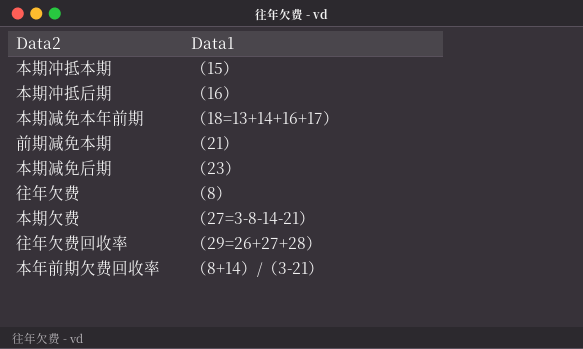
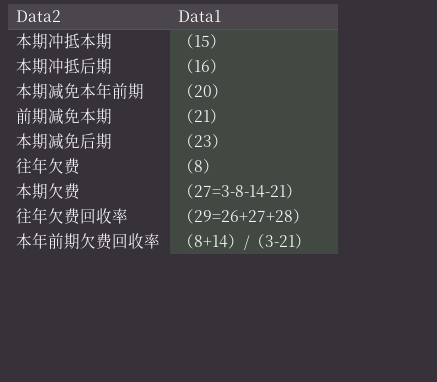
本期减免本年前期 | Data1: （18=13+14+16+17） -> （20）

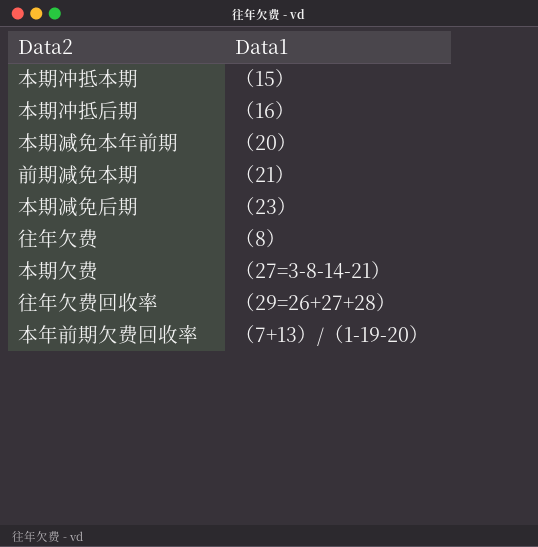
本年前期欠费回收率 | Data1: （8+14）/（3-21） -> （7+13）/（1-19-20）

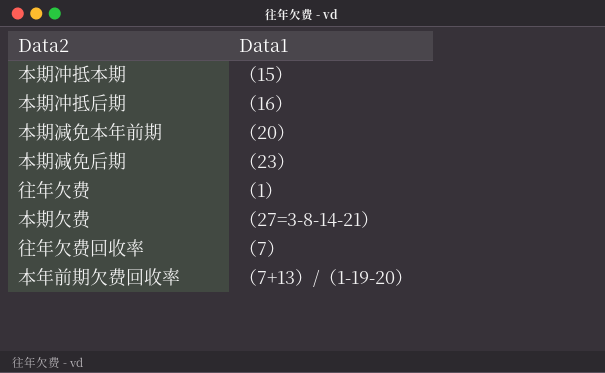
row 前期减免本期: （21） -> none
往年欠费 | Data1: （8） -> （1）
往年欠费回收率 | Data1: （29=26+27+28） -> （7）

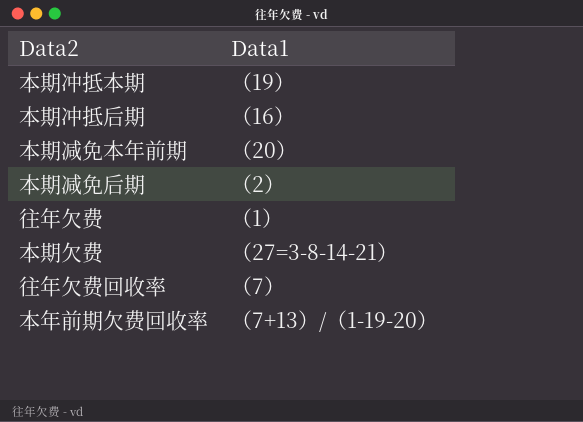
本期冲抵本期 | Data1: （15） -> （19）
本期减免后期 | Data1: （23） -> （2）

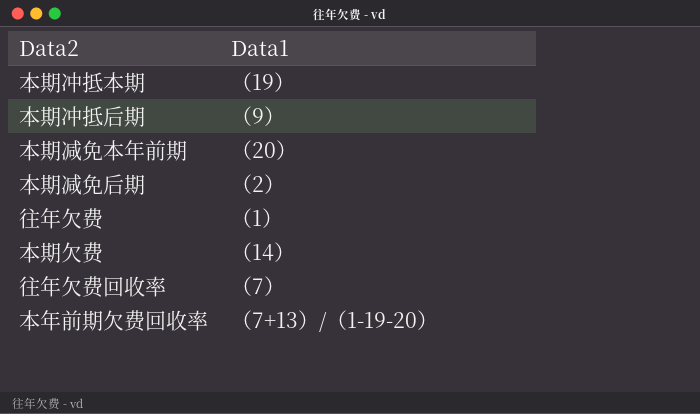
本期冲抵后期 | Data1: （16） -> （9）
本期欠费 | Data1: （27=3-8-14-21） -> （14）

